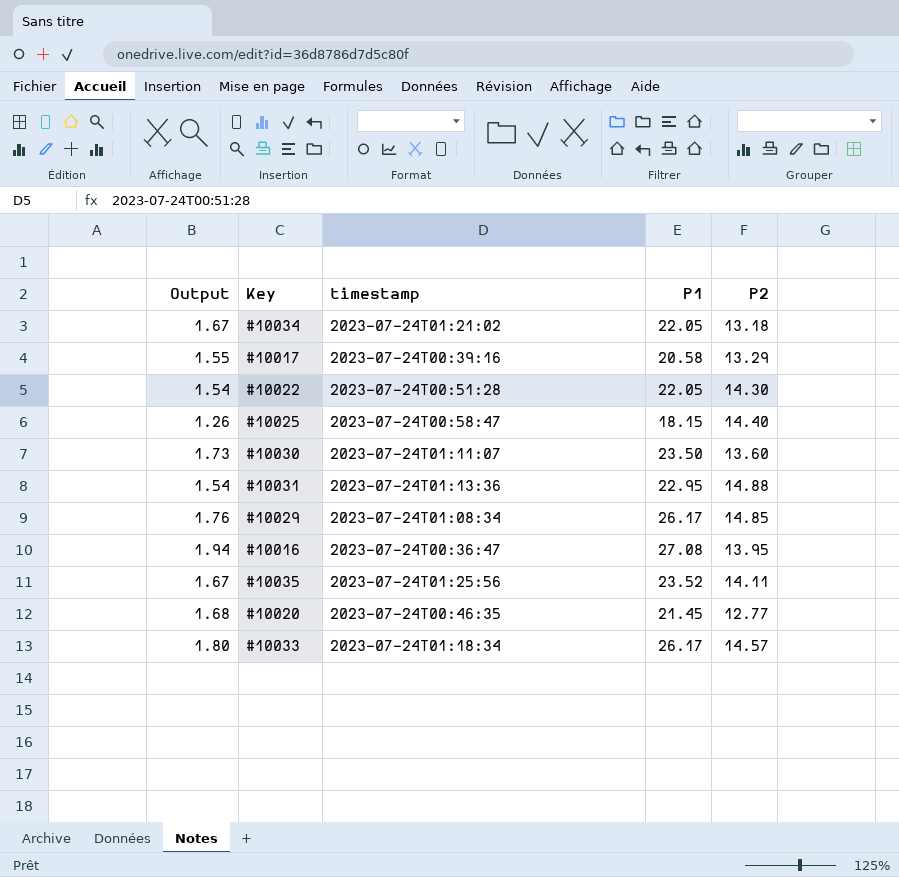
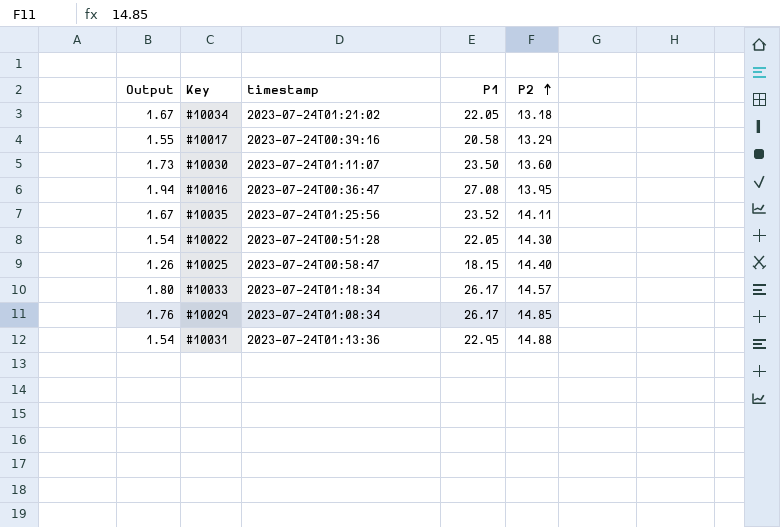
row order: none -> P2 ascending
row #10020: 1.68 | 2023-07-24T00:46:35 | 21.45 | 12.77 -> none

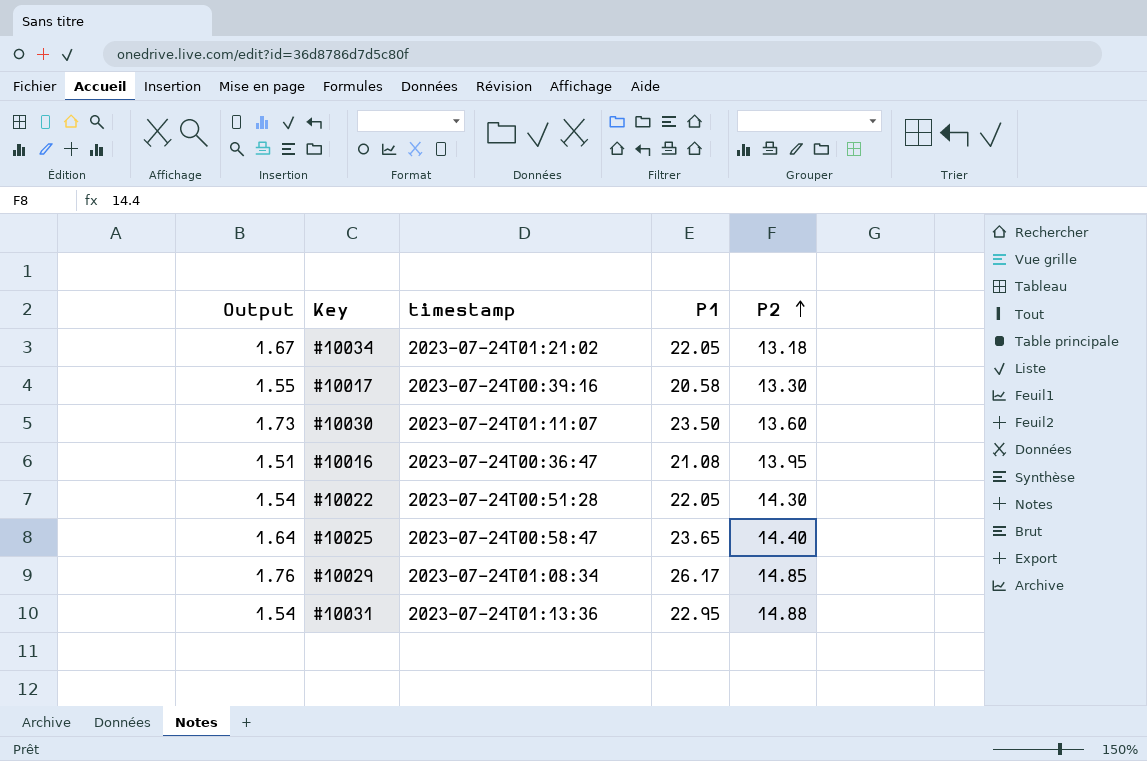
row #10035: 1.67 | 2023-07-24T01:25:56 | 23.52 | 14.11 -> none
row #10033: 1.80 | 2023-07-24T01:18:34 | 26.17 | 14.57 -> none
#10017 | P2: 13.29 -> 13.30
#10016 | Output: 1.94 -> 1.51
#10016 | P1: 27.08 -> 21.08
#10025 | Output: 1.26 -> 1.64
#10025 | P1: 18.15 -> 23.65

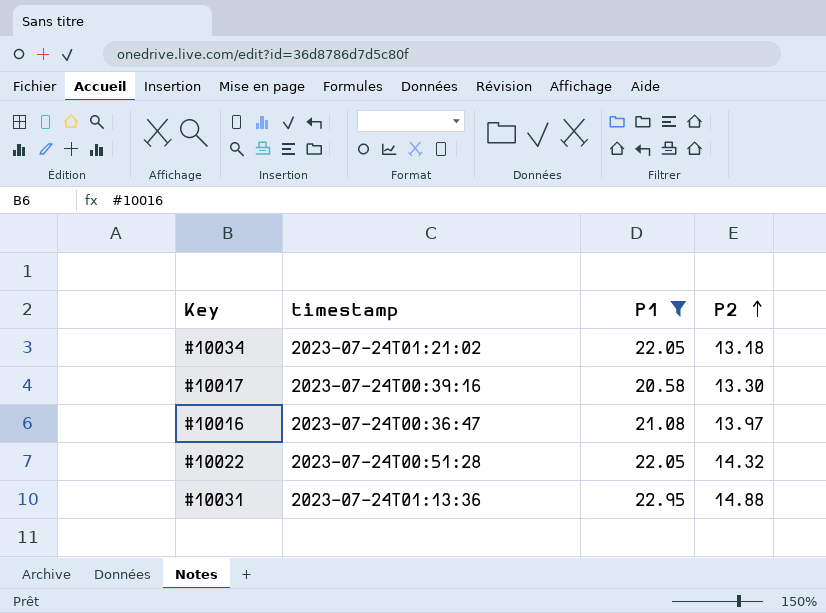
filter: none -> P1 <= 22.95
column Output | formula: [P1] / [P2] -> none
#10016 | P2: 13.95 -> 13.97
#10022 | P2: 14.30 -> 14.32

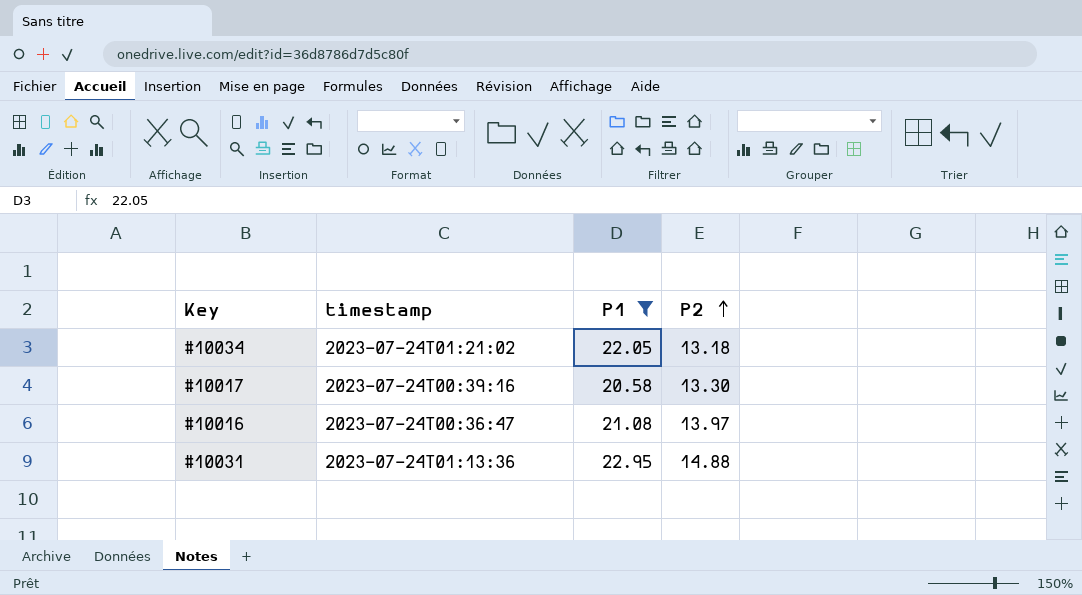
row #10022: 2023-07-24T00:51:28 | 22.05 | 14.32 -> none

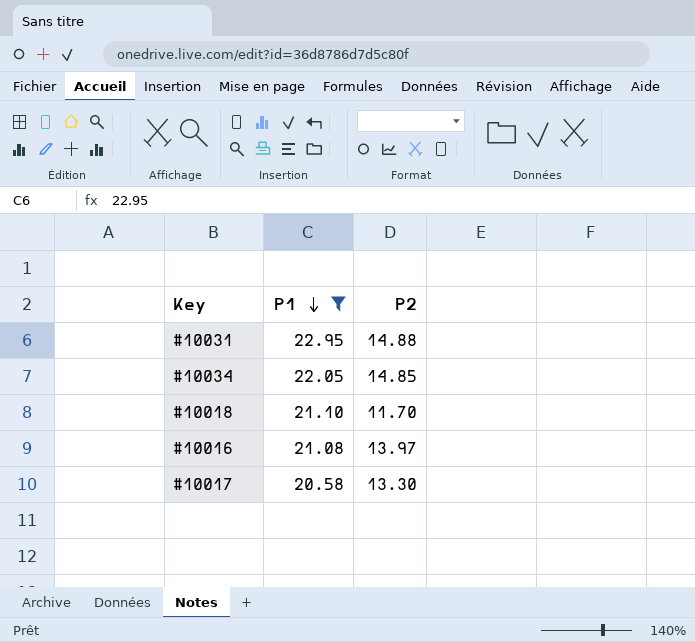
row order: P2 ascending -> P1 descending
column timestamp | position: 2 -> none
#10034 | P2: 13.18 -> 14.85
row #10018: none -> 21.10 | 11.70

